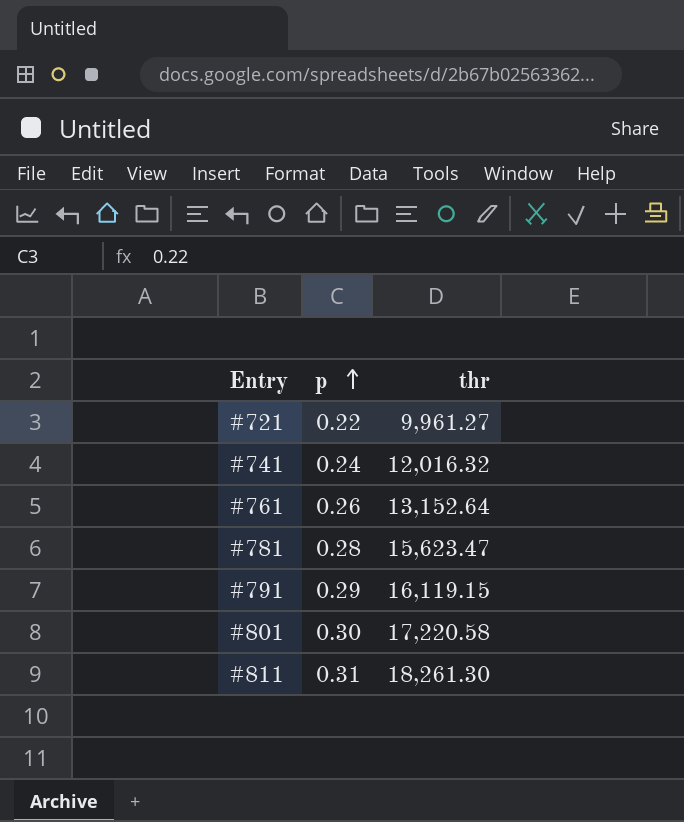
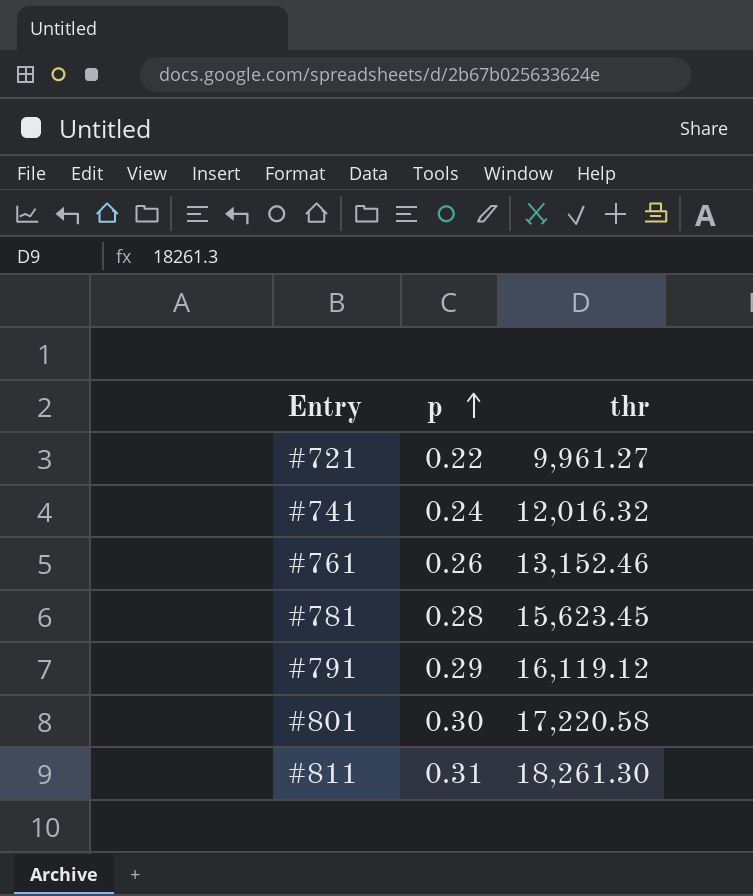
#761 | thr: 13,152.64 -> 13,152.46
#781 | thr: 15,623.47 -> 15,623.45
#791 | thr: 16,119.15 -> 16,119.12

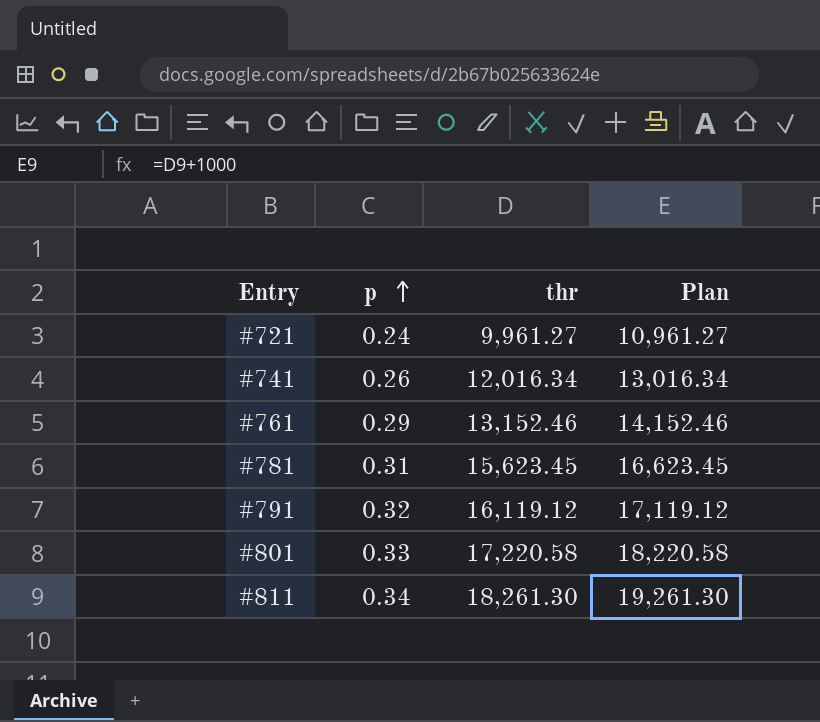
column Plan | formula: none -> [thr] + 1000
#721 | p: 0.22 -> 0.24
#741 | p: 0.24 -> 0.26
#741 | thr: 12,016.32 -> 12,016.34
#761 | p: 0.26 -> 0.29
#781 | p: 0.28 -> 0.31
#791 | p: 0.29 -> 0.32
#801 | p: 0.30 -> 0.33
#811 | p: 0.31 -> 0.34

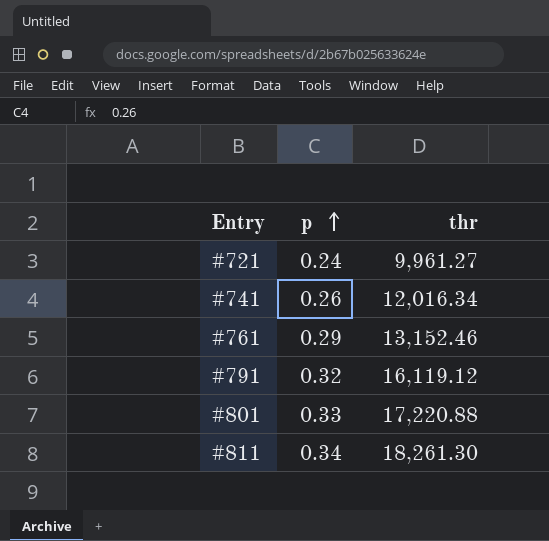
column Plan | formula: [thr] + 1000 -> none
row #781: 0.31 | 15,623.45 | 16,623.45 -> none
#801 | thr: 17,220.58 -> 17,220.88

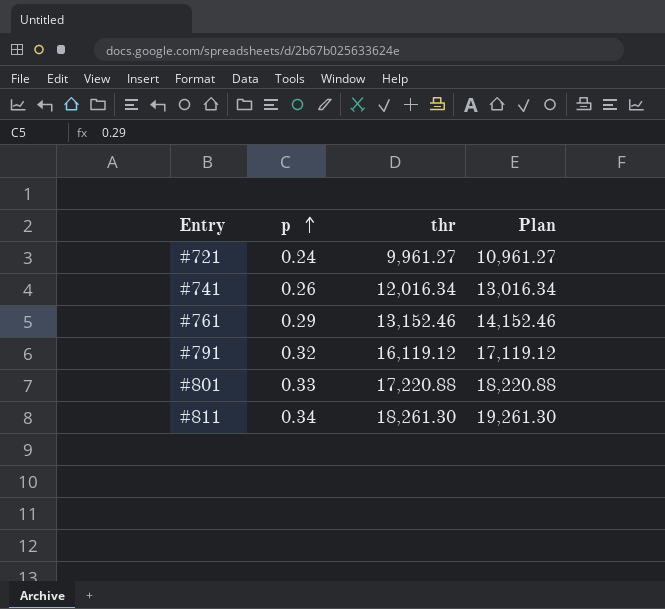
column Plan | formula: none -> [thr] + 1000

